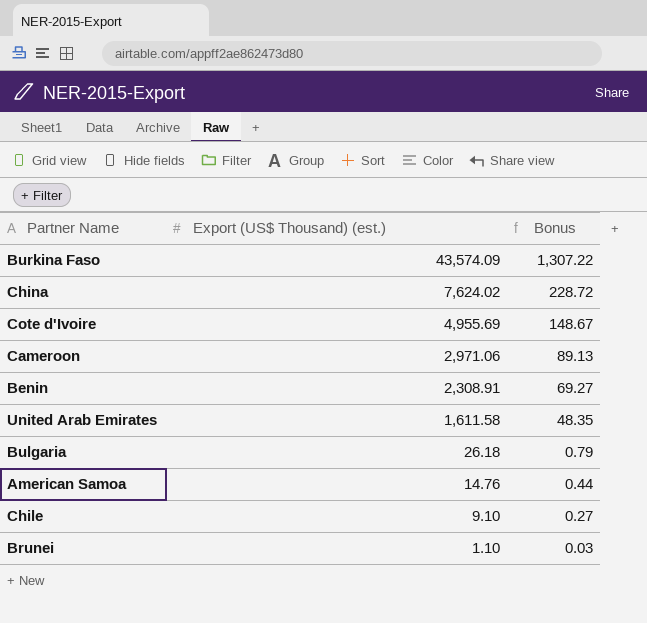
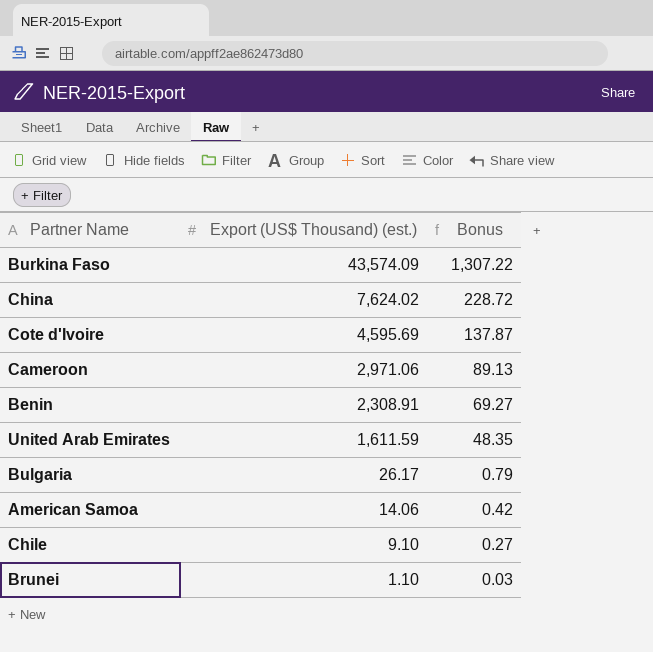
Cote d'Ivoire | Export (US$ Thousand) (est.): 4,955.69 -> 4,595.69
Cote d'Ivoire | Bonus: 148.67 -> 137.87
United Arab Emirates | Export (US$ Thousand) (est.): 1,611.58 -> 1,611.59
Bulgaria | Export (US$ Thousand) (est.): 26.18 -> 26.17
American Samoa | Export (US$ Thousand) (est.): 14.76 -> 14.06
American Samoa | Bonus: 0.44 -> 0.42

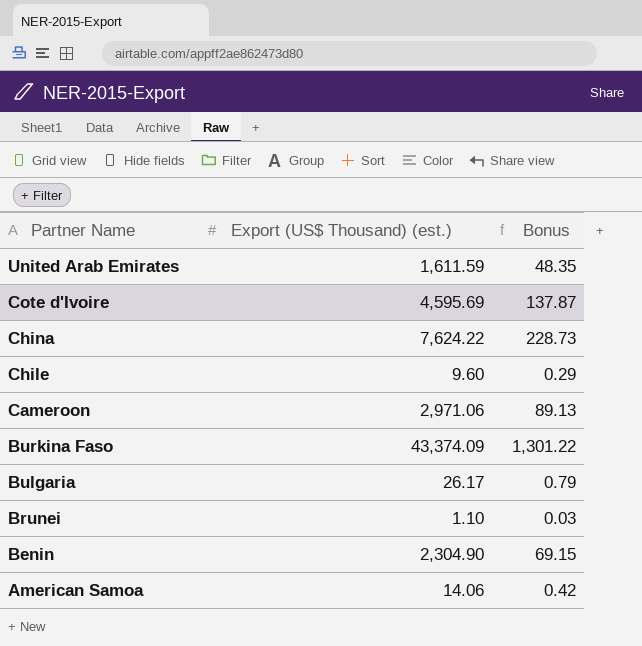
row order: Export (US$ Thousand) (est.) descending -> Partner Name descending
China | Export (US$ Thousand) (est.): 7,624.02 -> 7,624.22
China | Bonus: 228.72 -> 228.73
Chile | Export (US$ Thousand) (est.): 9.10 -> 9.60
Chile | Bonus: 0.27 -> 0.29
Burkina Faso | Export (US$ Thousand) (est.): 43,574.09 -> 43,374.09
Burkina Faso | Bonus: 1,307.22 -> 1,301.22
Benin | Export (US$ Thousand) (est.): 2,308.91 -> 2,304.90
Benin | Bonus: 69.27 -> 69.15

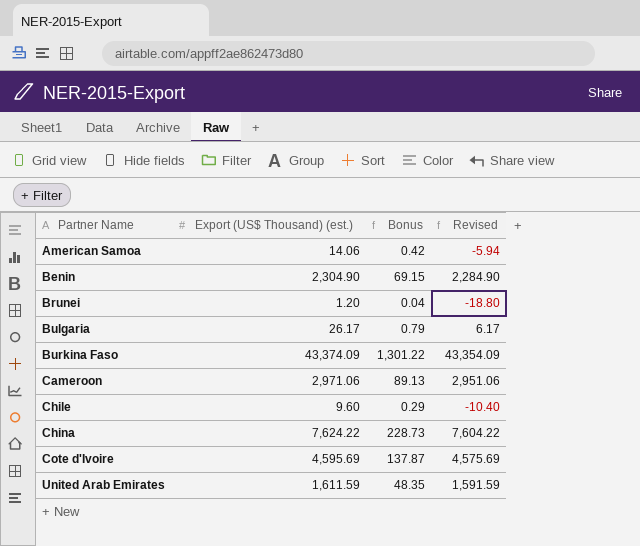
row order: Partner Name descending -> Partner Name ascending
column Revised | formula: none -> [Export (US$ Thousand) (est.)] - 20
Brunei | Export (US$ Thousand) (est.): 1.10 -> 1.20
Brunei | Bonus: 0.03 -> 0.04

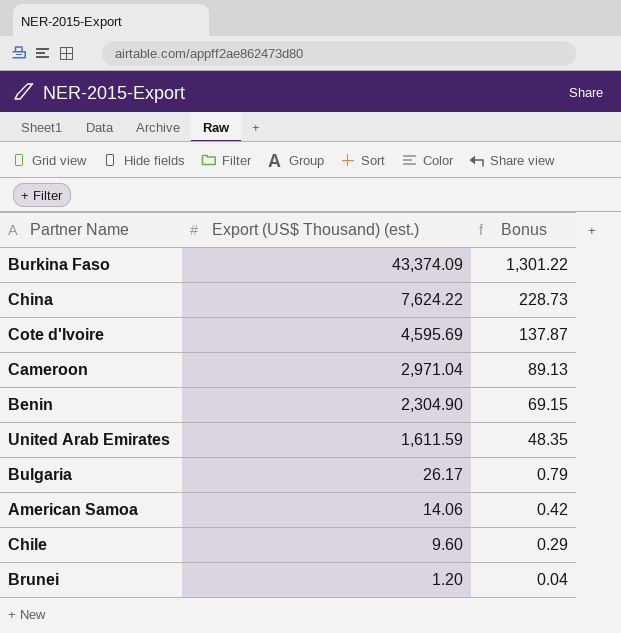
row order: Partner Name ascending -> Export (US$ Thousand) (est.) descending
column Revised | formula: [Export (US$ Thousand) (est.)] - 20 -> none
Cameroon | Export (US$ Thousand) (est.): 2,971.06 -> 2,971.04

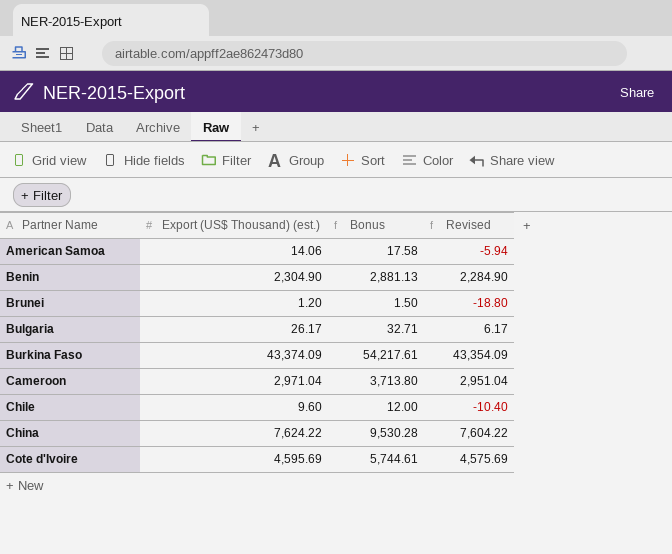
row order: Export (US$ Thousand) (est.) descending -> Partner Name ascending
column Bonus | formula: [Export (US$ Thousand) (est.)] * 0.03 -> [Export (US$ Thousand) (est.)] * 1.25
column Revised | formula: none -> [Export (US$ Thousand) (est.)] - 20
row United Arab Emirates: 1,611.59 | 48.35 -> none

